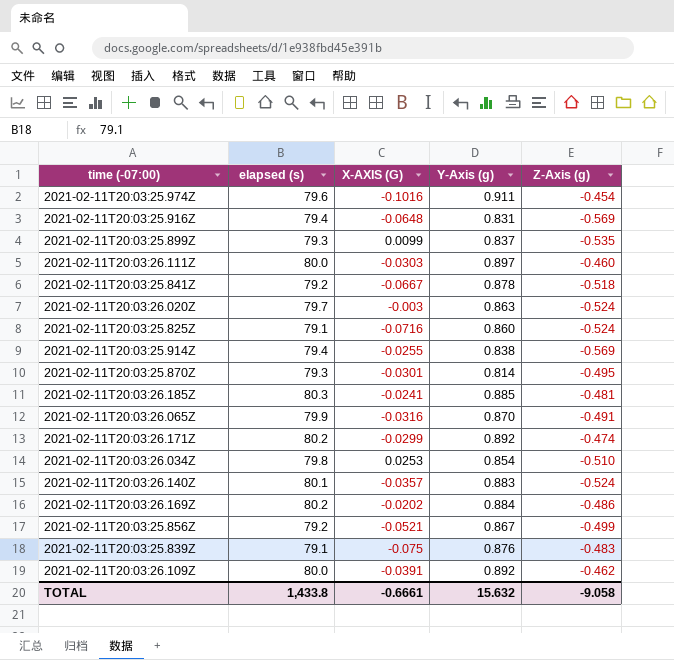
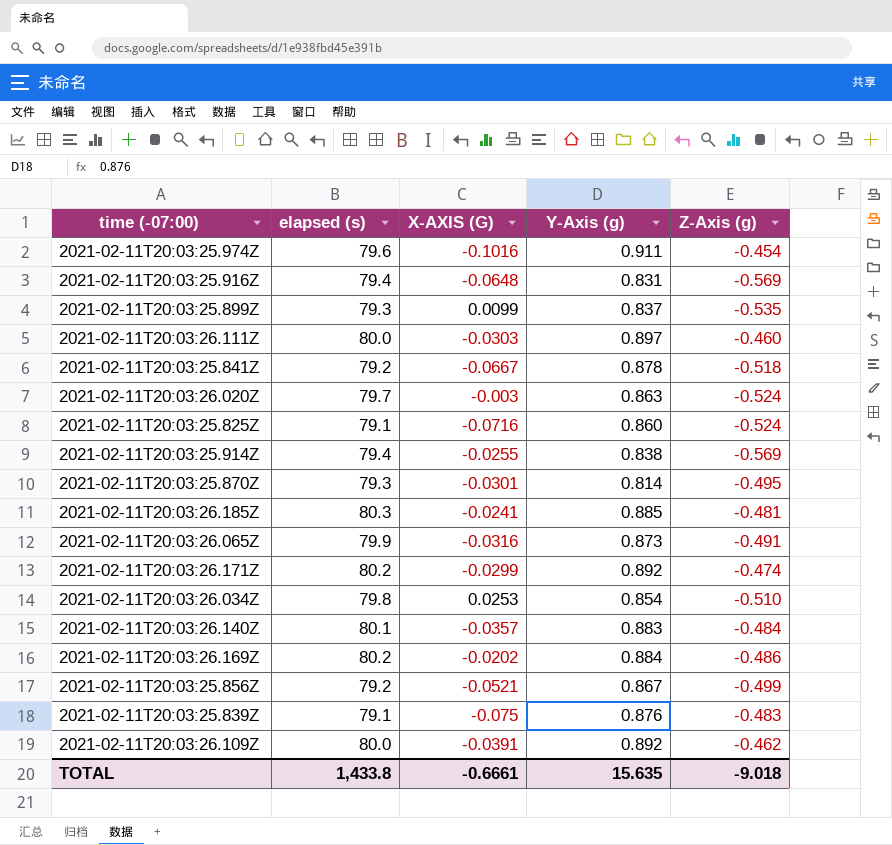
2021-02-11T20:03:26.065Z | Y-Axis (g): 0.870 -> 0.873
2021-02-11T20:03:26.140Z | Z-Axis (g): -0.524 -> -0.484
TOTAL | Y-Axis (g): 15.632 -> 15.635
TOTAL | Z-Axis (g): -9.058 -> -9.018

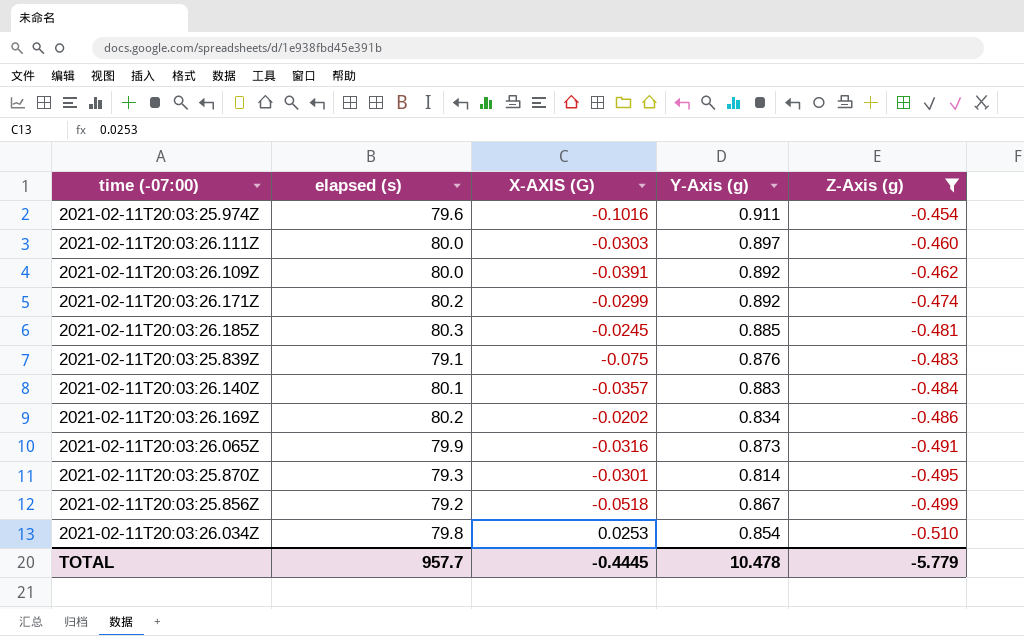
filter: none -> Z-Axis (g) >= -0.510
row order: none -> Z-Axis (g) descending
2021-02-11T20:03:26.185Z | X-AXIS (G): -0.0241 -> -0.0245
2021-02-11T20:03:26.169Z | Y-Axis (g): 0.884 -> 0.834
2021-02-11T20:03:25.856Z | X-AXIS (G): -0.0521 -> -0.0518
TOTAL | elapsed (s): 1,433.8 -> 957.7
TOTAL | X-AXIS (G): -0.6661 -> -0.4445
TOTAL | Y-Axis (g): 15.635 -> 10.478
TOTAL | Z-Axis (g): -9.018 -> -5.779

